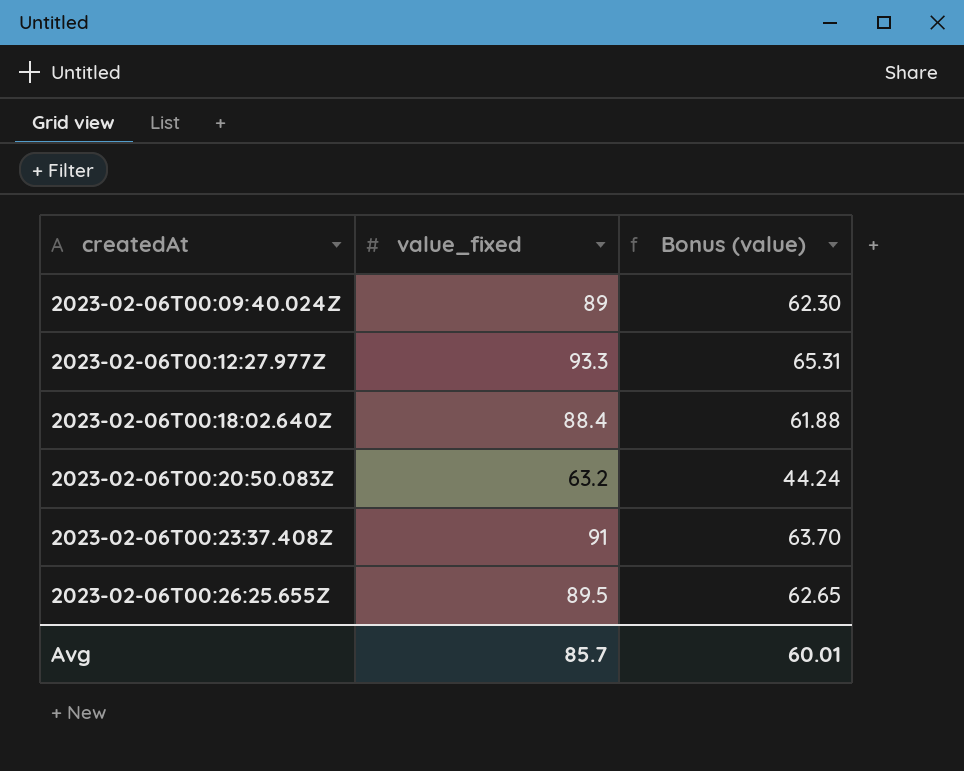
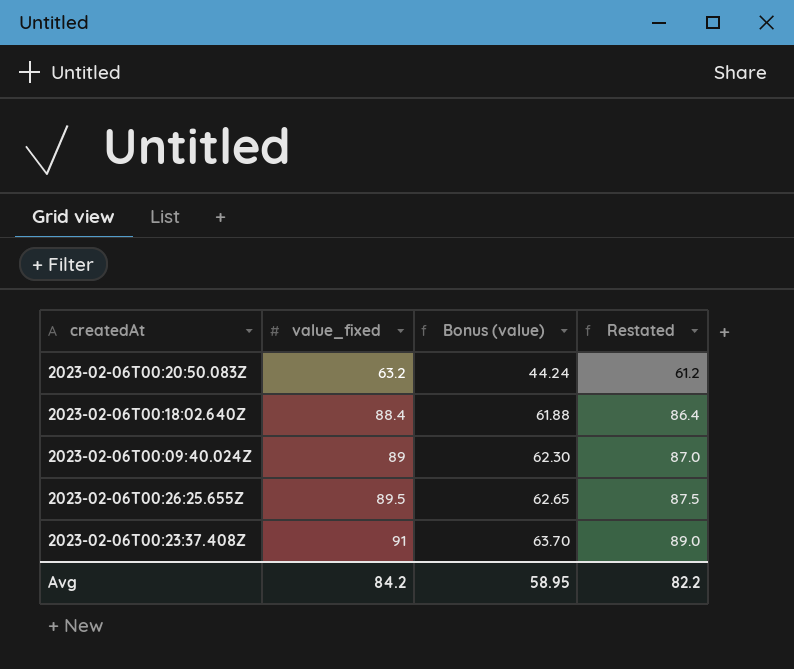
row order: createdAt ascending -> value_fixed ascending
column Restated | formula: none -> [value_fixed] - 2
row 2023-02-06T00:12:27.977Z: 93.3 | 65.31 -> none
Avg | value_fixed: 85.7 -> 84.2
Avg | Bonus (value): 60.01 -> 58.95

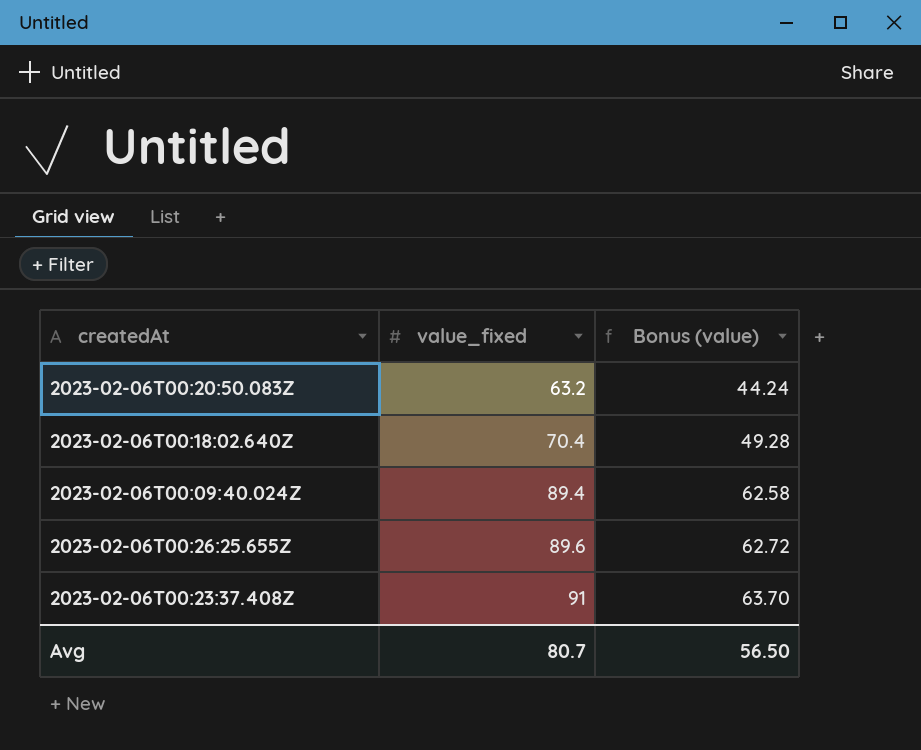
column Restated | formula: [value_fixed] - 2 -> none
2023-02-06T00:18:02.640Z | value_fixed: 88.4 -> 70.4
2023-02-06T00:18:02.640Z | Bonus (value): 61.88 -> 49.28
2023-02-06T00:09:40.024Z | value_fixed: 89 -> 89.4
2023-02-06T00:09:40.024Z | Bonus (value): 62.30 -> 62.58
2023-02-06T00:26:25.655Z | value_fixed: 89.5 -> 89.6
2023-02-06T00:26:25.655Z | Bonus (value): 62.65 -> 62.72
Avg | value_fixed: 84.2 -> 80.7
Avg | Bonus (value): 58.95 -> 56.50

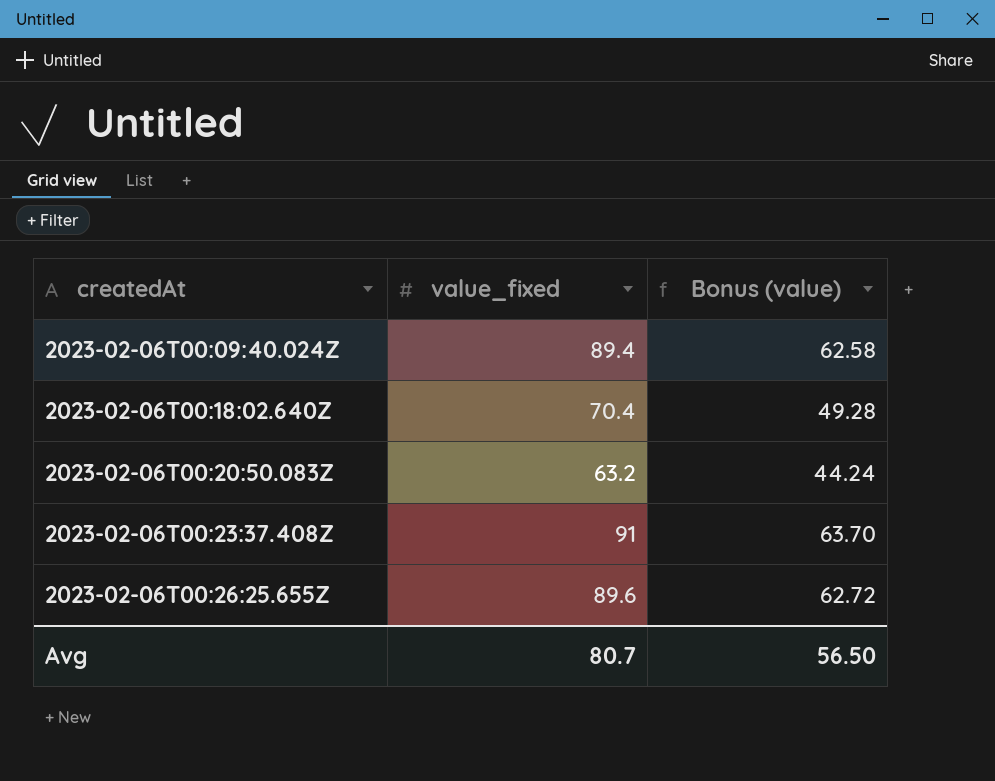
row order: value_fixed ascending -> createdAt ascending

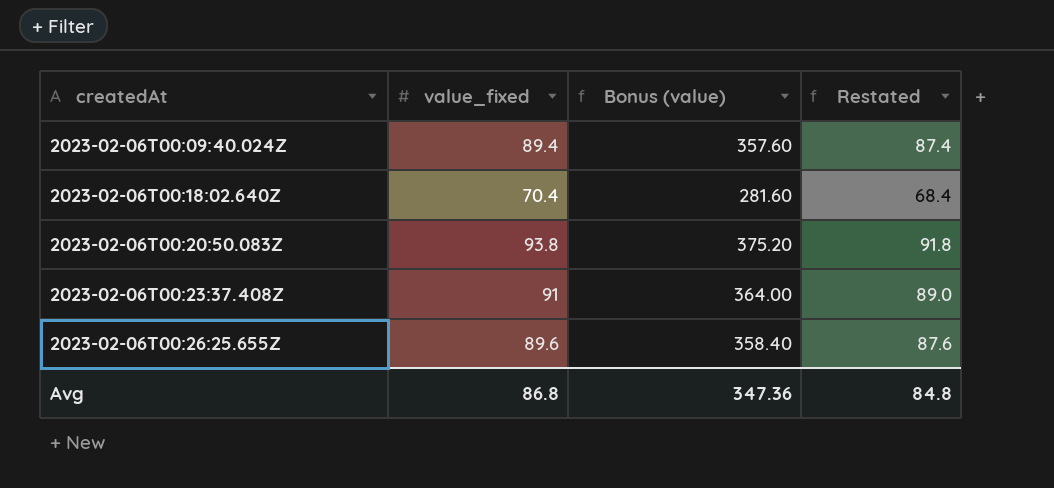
column Bonus (value) | formula: [value_fixed] * 0.7 -> [value_fixed] * 4
column Restated | formula: none -> [value_fixed] - 2
2023-02-06T00:20:50.083Z | value_fixed: 63.2 -> 93.8
Avg | value_fixed: 80.7 -> 86.8
Avg | Bonus (value): 56.50 -> 347.36

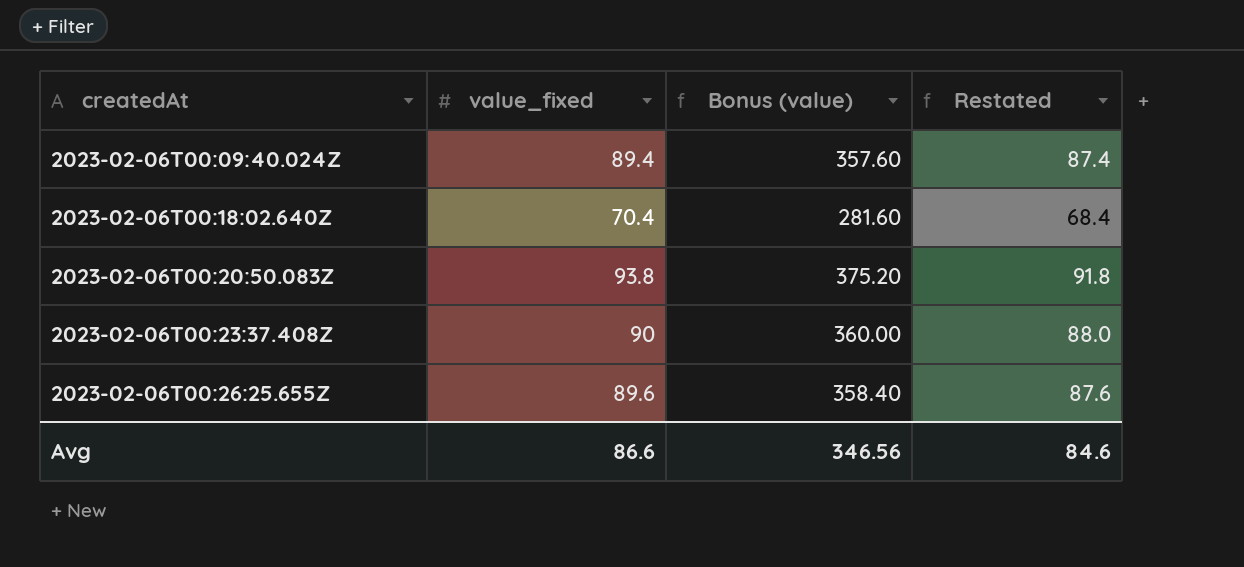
2023-02-06T00:23:37.408Z | value_fixed: 91 -> 90
2023-02-06T00:23:37.408Z | Bonus (value): 364.00 -> 360.00
2023-02-06T00:23:37.408Z | Restated: 89.0 -> 88.0
Avg | value_fixed: 86.8 -> 86.6
Avg | Bonus (value): 347.36 -> 346.56
Avg | Restated: 84.8 -> 84.6

